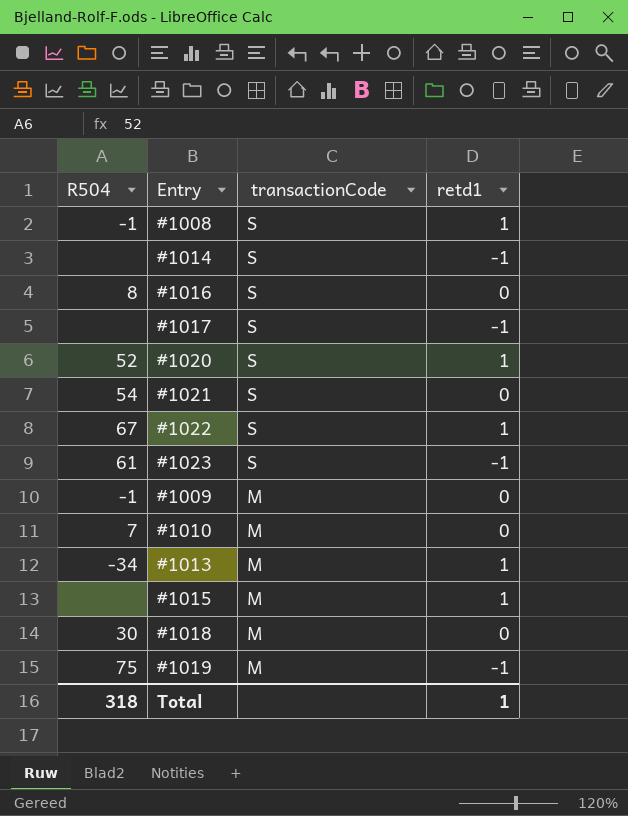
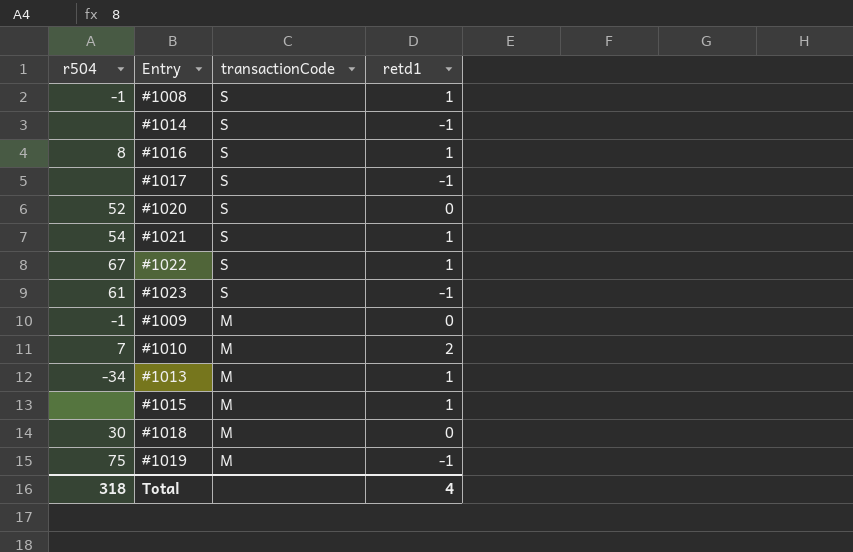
column name: R504 -> r504
#1016 | retd1: 0 -> 1
#1020 | retd1: 1 -> 0
#1021 | retd1: 0 -> 1
#1010 | retd1: 0 -> 2
Total | retd1: 1 -> 4

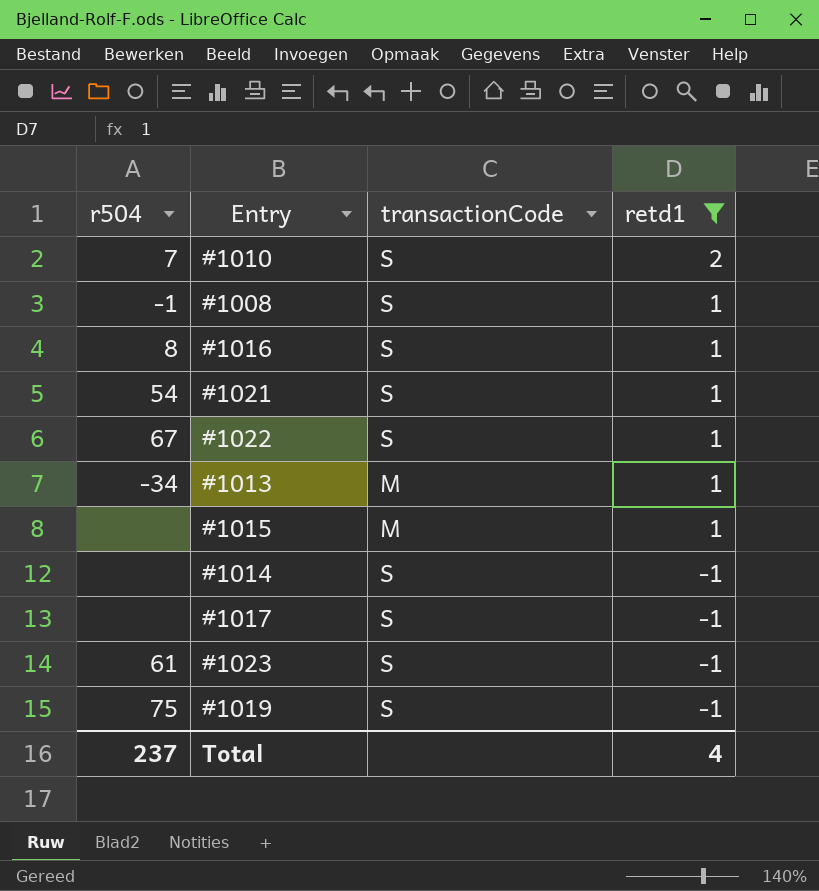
filter: none -> retd1 != 0
row order: transactionCode descending -> retd1 descending
#1010 | transactionCode: M -> S
#1019 | transactionCode: M -> S
Total | r504: 318 -> 237

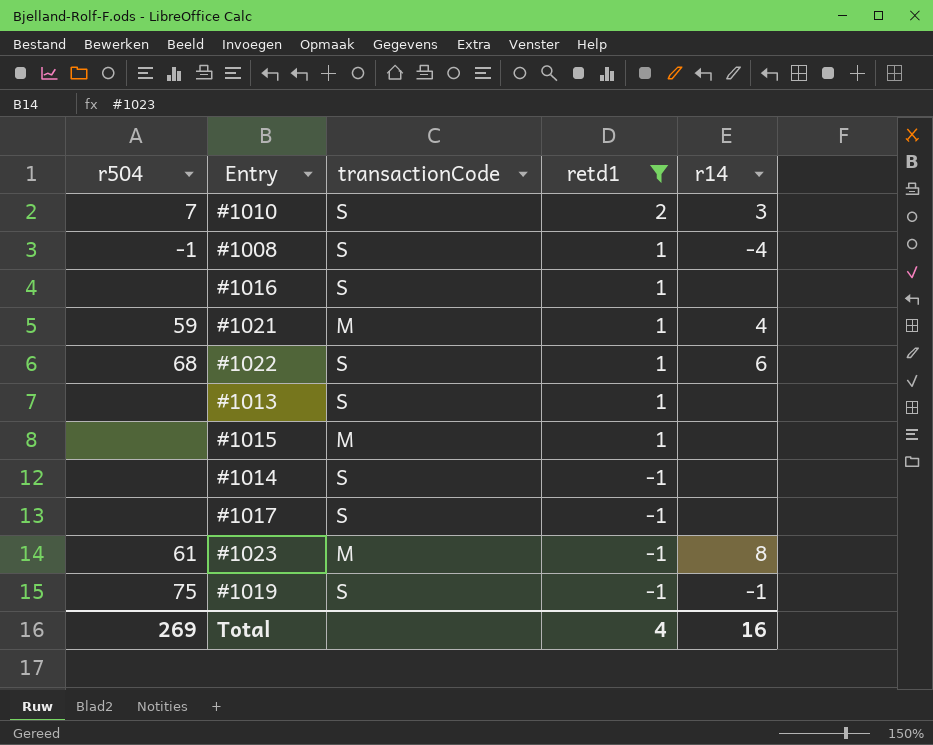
column r14 | position: none -> 5
#1016 | r504: 8 -> none
#1021 | r504: 54 -> 59
#1021 | transactionCode: S -> M
#1022 | r504: 67 -> 68
#1013 | r504: -34 -> none
#1013 | transactionCode: M -> S
#1023 | transactionCode: S -> M
Total | r504: 237 -> 269

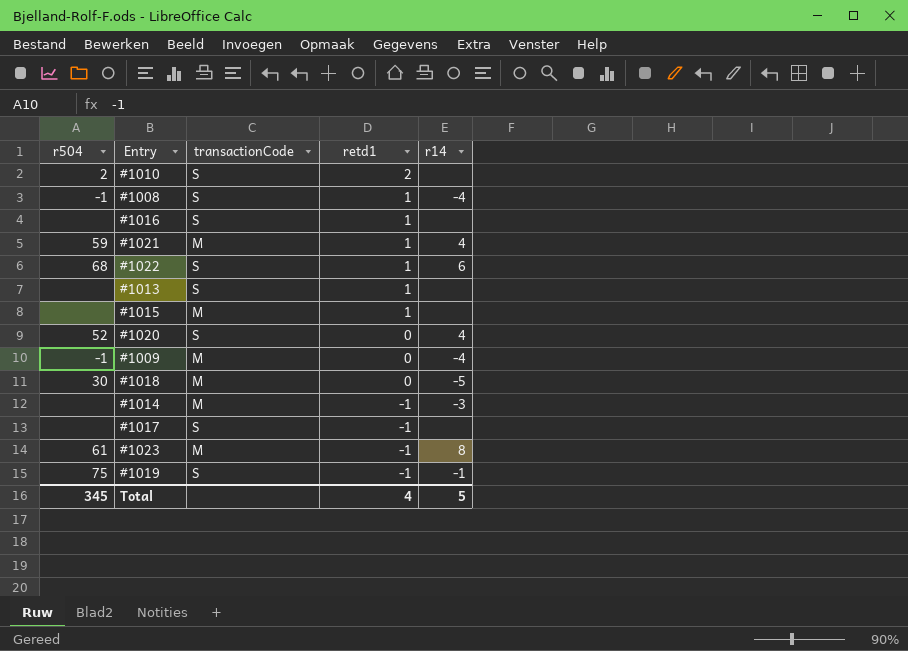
filter: retd1 != 0 -> none
#1010 | r504: 7 -> 2
#1010 | r14: 3 -> none
#1014 | transactionCode: S -> M
#1014 | r14: none -> -3
Total | r504: 269 -> 345
Total | r14: 16 -> 5

